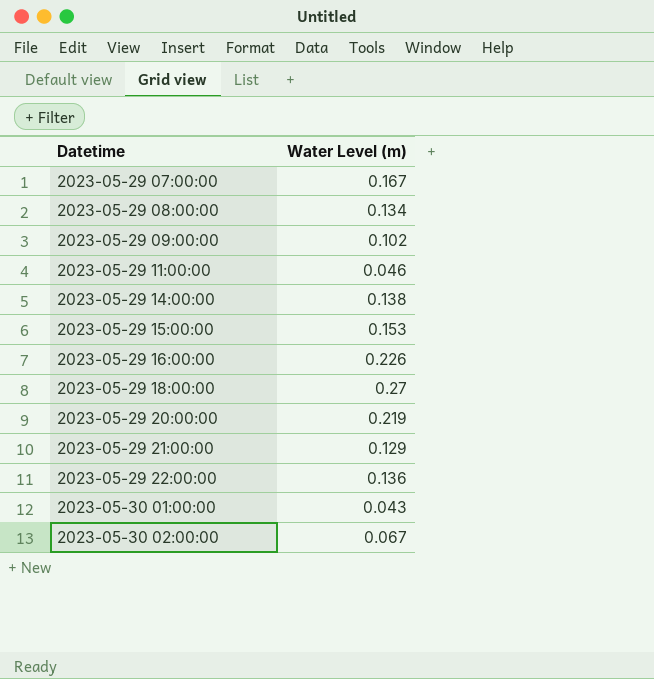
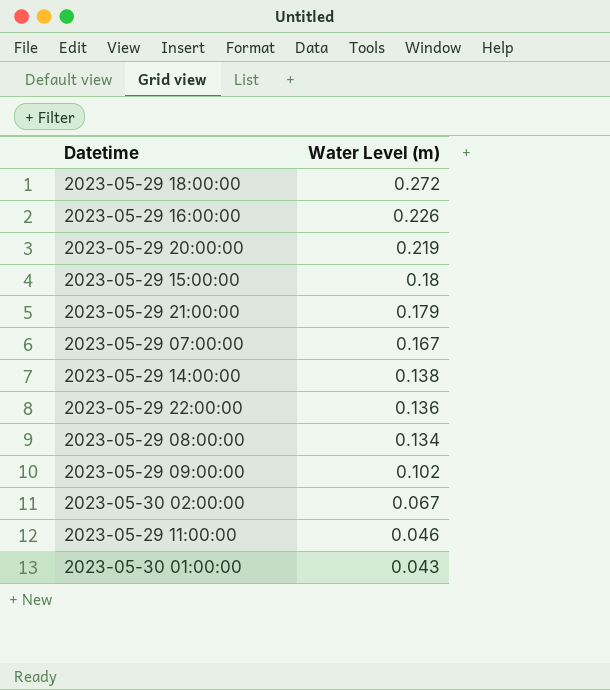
row order: Datetime ascending -> Water Level (m) descending
2023-05-29 18:00:00 | Water Level (m): 0.27 -> 0.272
2023-05-29 15:00:00 | Water Level (m): 0.153 -> 0.18
2023-05-29 21:00:00 | Water Level (m): 0.129 -> 0.179

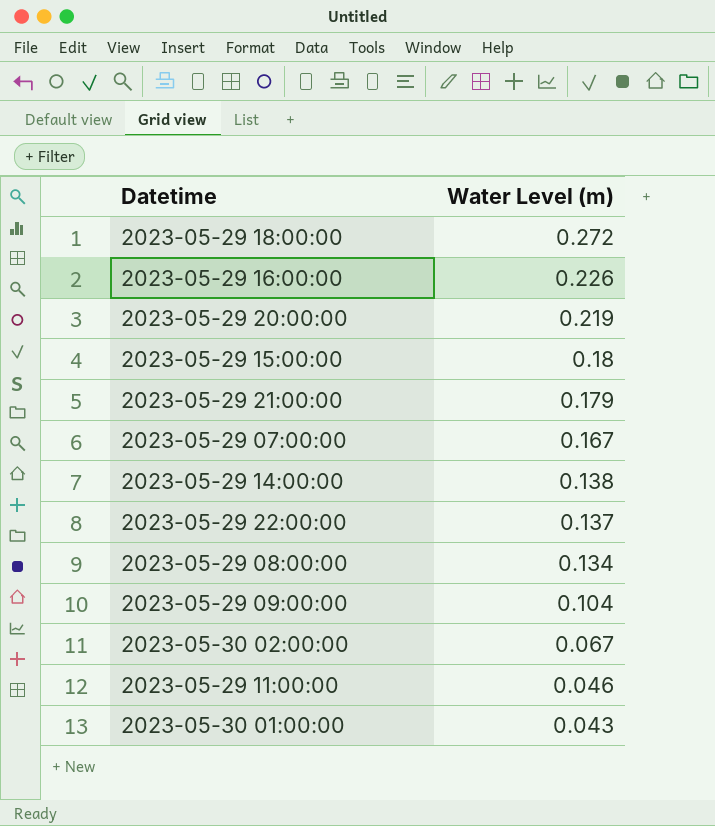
2023-05-29 22:00:00 | Water Level (m): 0.136 -> 0.137
2023-05-29 09:00:00 | Water Level (m): 0.102 -> 0.104

